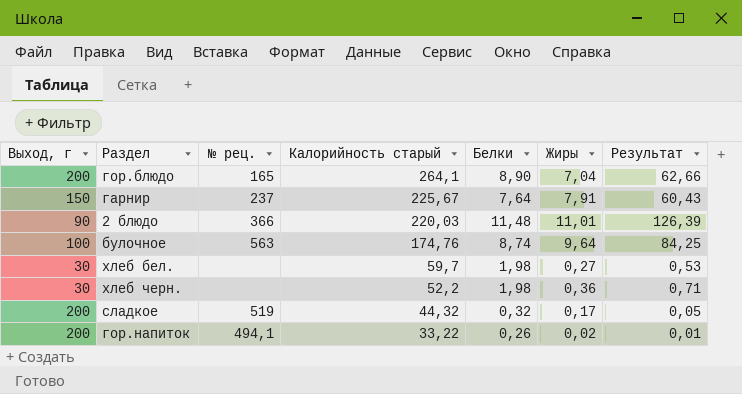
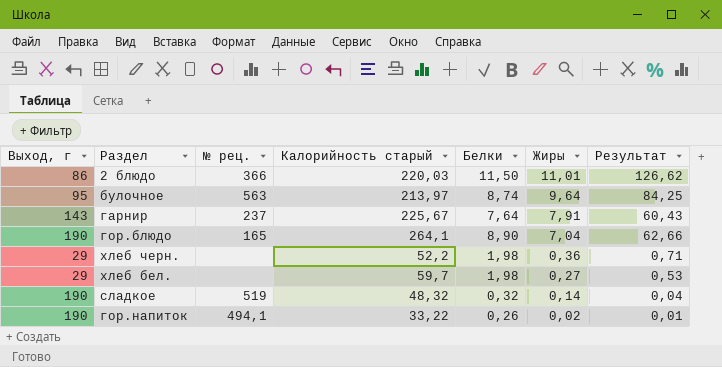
row order: Калорийность старый descending -> Жиры descending
2 блюдо | Выход, г: 90 -> 86
2 блюдо | Белки: 11,48 -> 11,50
2 блюдо | Результат: 126,39 -> 126,62
булочное | Выход, г: 100 -> 95
булочное | Калорийность старый: 174,76 -> 213,97
гарнир | Выход, г: 150 -> 143
гор.блюдо | Выход, г: 200 -> 190
хлеб черн. | Выход, г: 30 -> 29
хлеб бел. | Выход, г: 30 -> 29
сладкое | Выход, г: 200 -> 190
сладкое | Калорийность старый: 44,32 -> 48,32
сладкое | Жиры: 0,17 -> 0,14
сладкое | Результат: 0,05 -> 0,04
гор.напиток | Выход, г: 200 -> 190

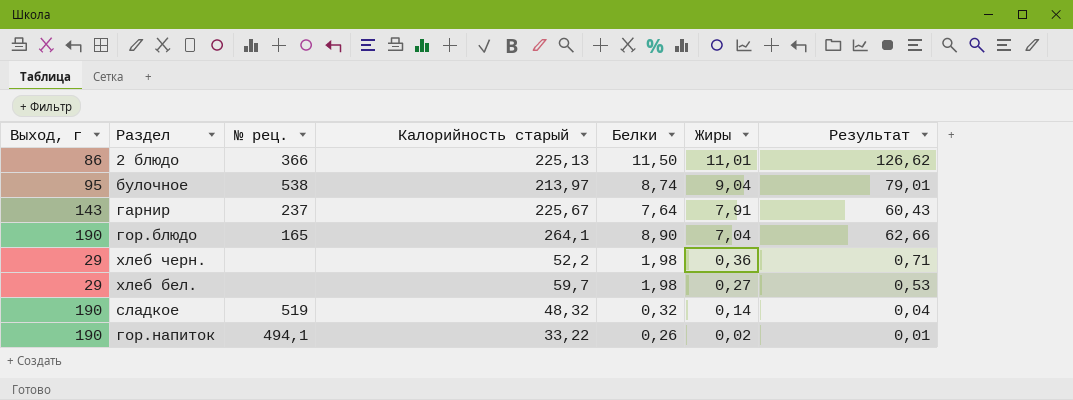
2 блюдо | Калорийность старый: 220,03 -> 225,13
булочное | № рец.: 563 -> 538
булочное | Жиры: 9,64 -> 9,04
булочное | Результат: 84,25 -> 79,01

